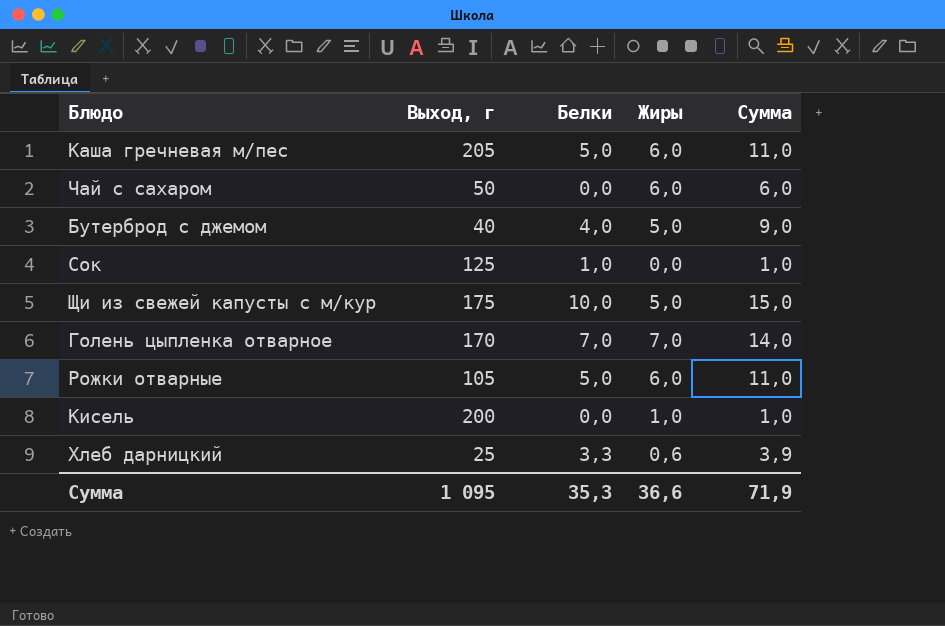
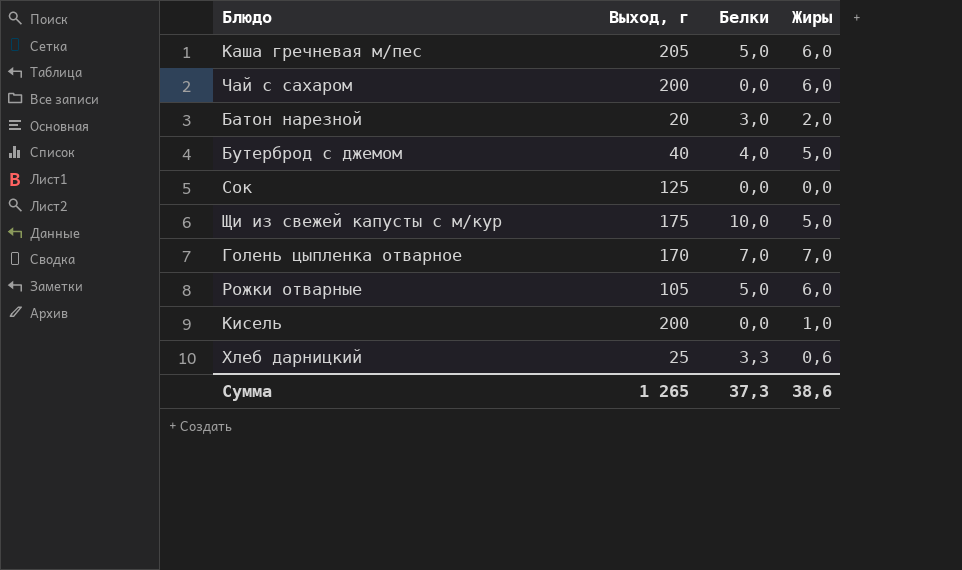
column Сумма | formula: [Белки] + [Жиры] -> none
Чай с сахаром | Выход, г: 50 -> 200
row Батон нарезной: none -> 20 | 3,0 | 2,0
Сок | Белки: 1,0 -> 0,0
Сумма | Выход, г: 1 095 -> 1 265
Сумма | Белки: 35,3 -> 37,3
Сумма | Жиры: 36,6 -> 38,6

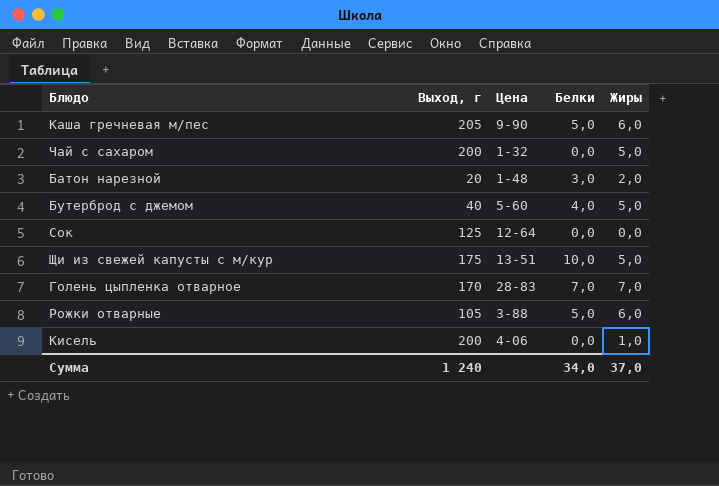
column Цена | position: none -> 3
row Хлеб дарницкий: 25 | 3,3 | 0,6 -> none
Чай с сахаром | Жиры: 6,0 -> 5,0
Сумма | Выход, г: 1 265 -> 1 240
Сумма | Белки: 37,3 -> 34,0
Сумма | Жиры: 38,6 -> 37,0

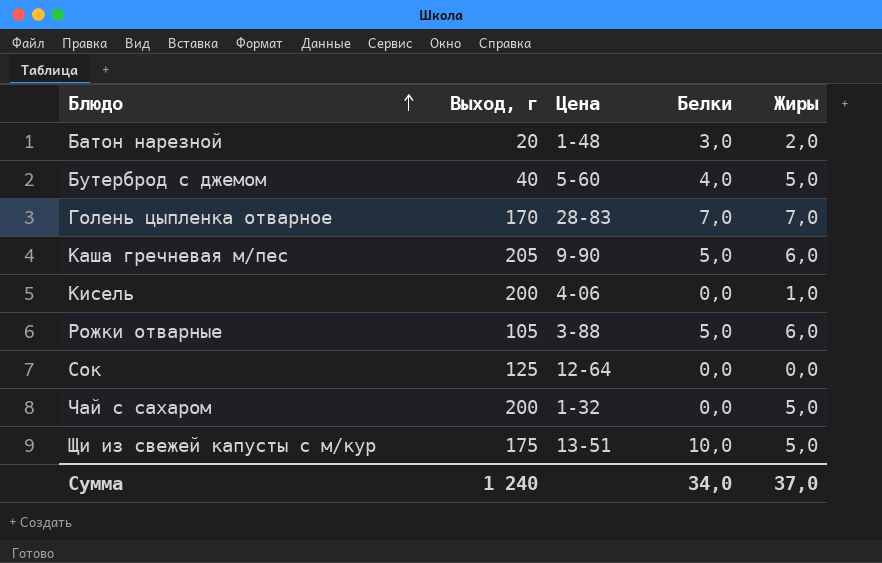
row order: none -> Блюдо ascending

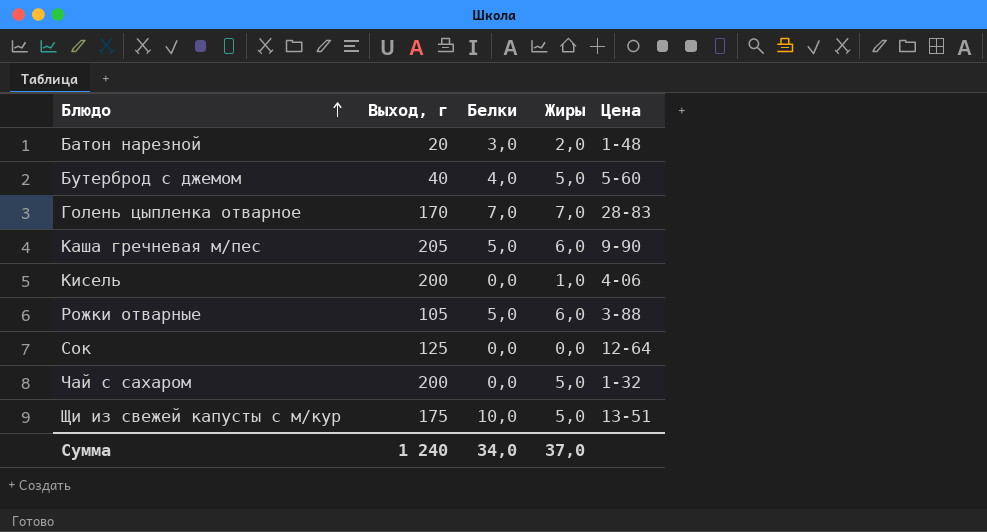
column Цена | position: 3 -> 5

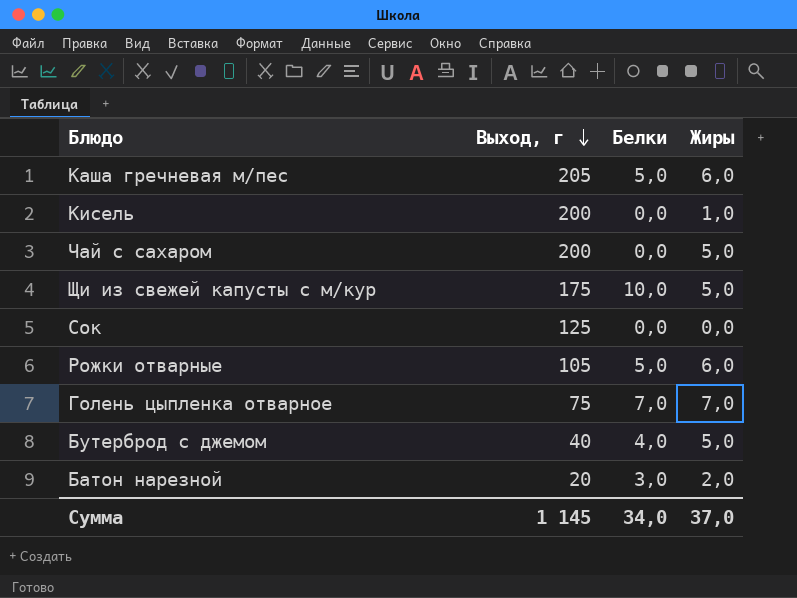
row order: Блюдо ascending -> Выход, г descending
column Цена | position: 5 -> none
Голень цыпленка отварное | Выход, г: 170 -> 75
Сумма | Выход, г: 1 240 -> 1 145

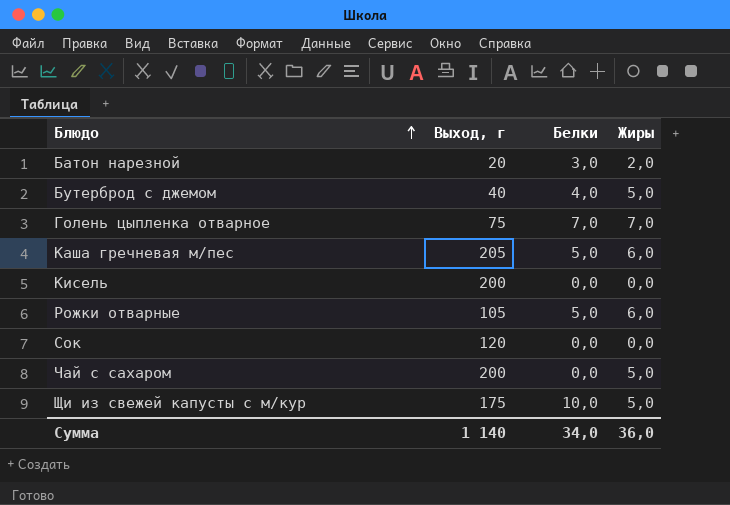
row order: Выход, г descending -> Блюдо ascending
Кисель | Жиры: 1,0 -> 0,0
Сок | Выход, г: 125 -> 120
Сумма | Выход, г: 1 145 -> 1 140
Сумма | Жиры: 37,0 -> 36,0

